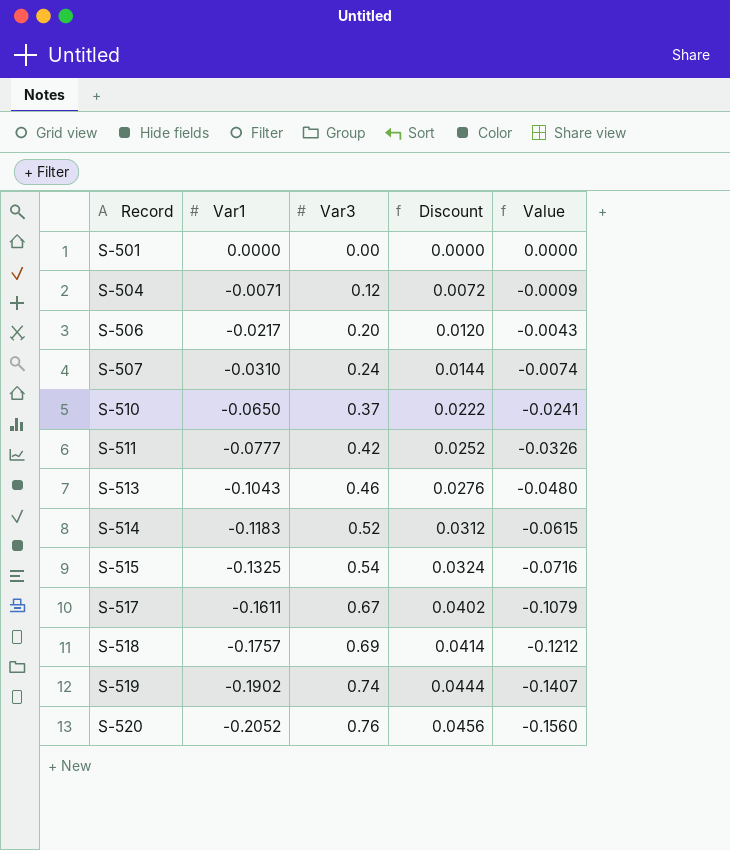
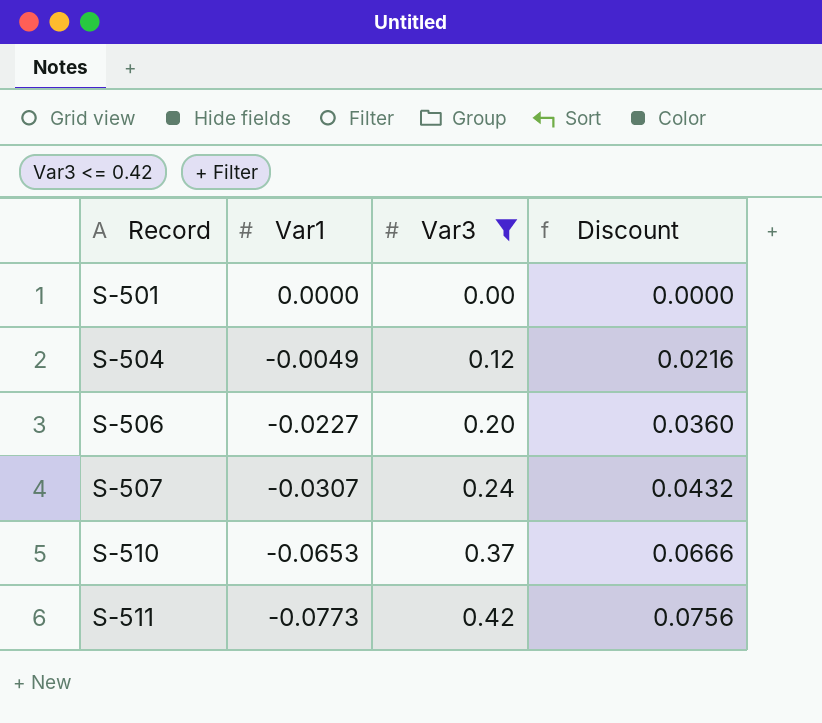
filter: none -> Var3 <= 0.42
column Value | formula: [Var1] * [Var3] -> none
column Discount | formula: [Var3] * 0.06 -> [Var3] * 0.18
S-504 | Var1: -0.0071 -> -0.0049
S-506 | Var1: -0.0217 -> -0.0227
S-507 | Var1: -0.0310 -> -0.0307
S-510 | Var1: -0.0650 -> -0.0653
S-511 | Var1: -0.0777 -> -0.0773

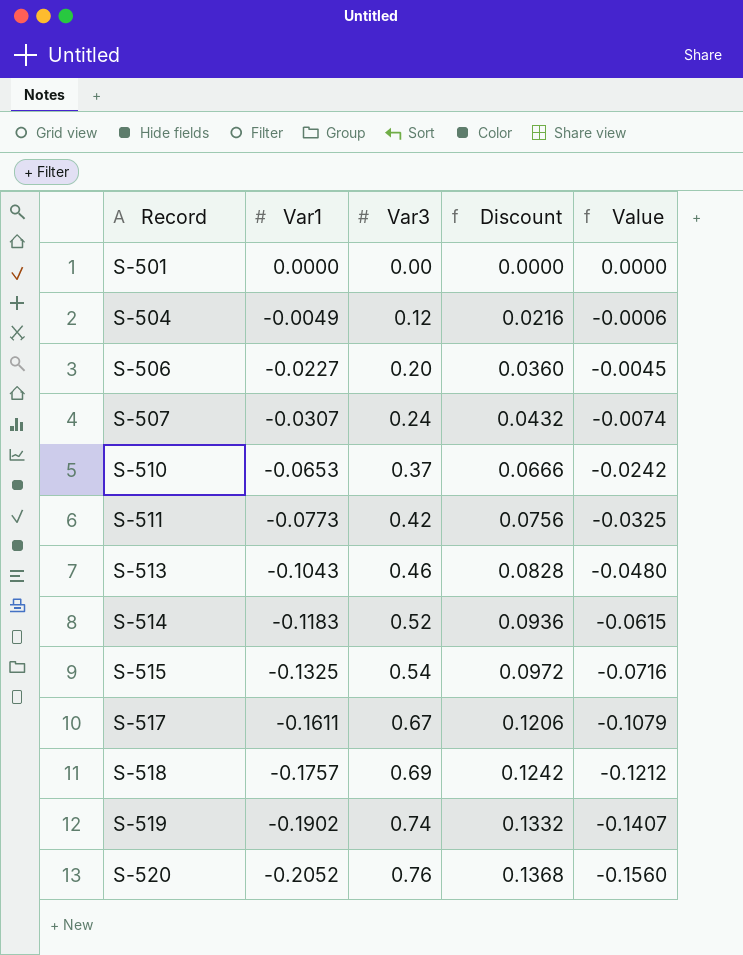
filter: Var3 <= 0.42 -> none
column Value | formula: none -> [Var1] * [Var3]

